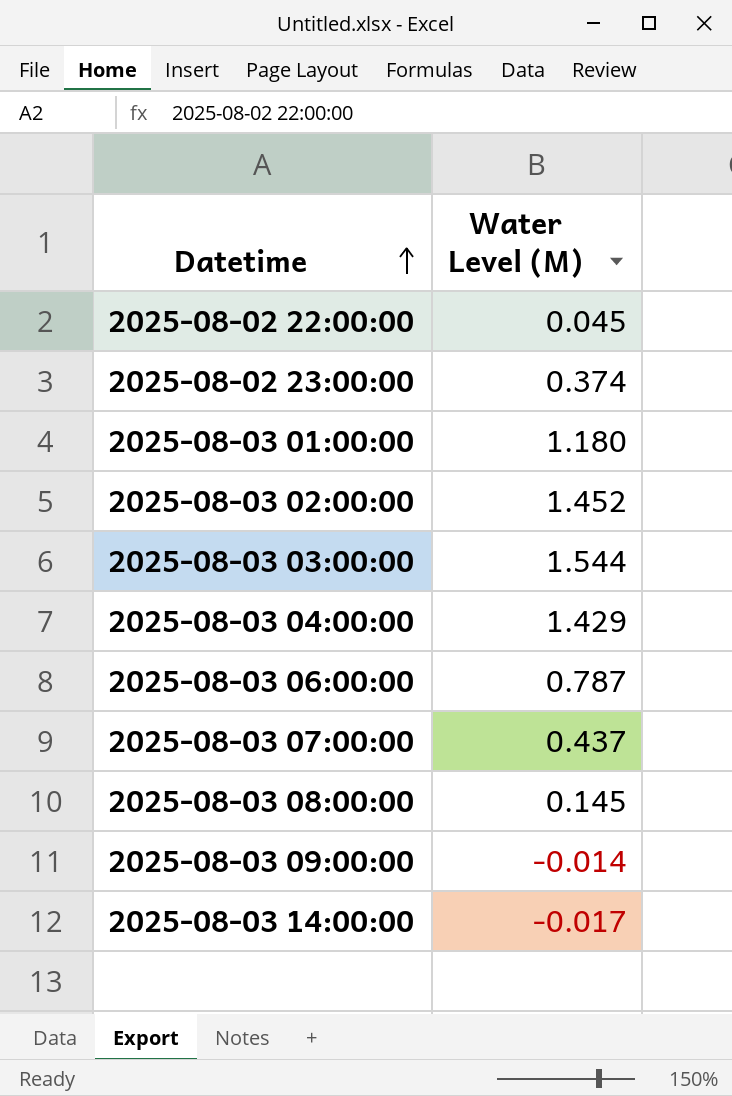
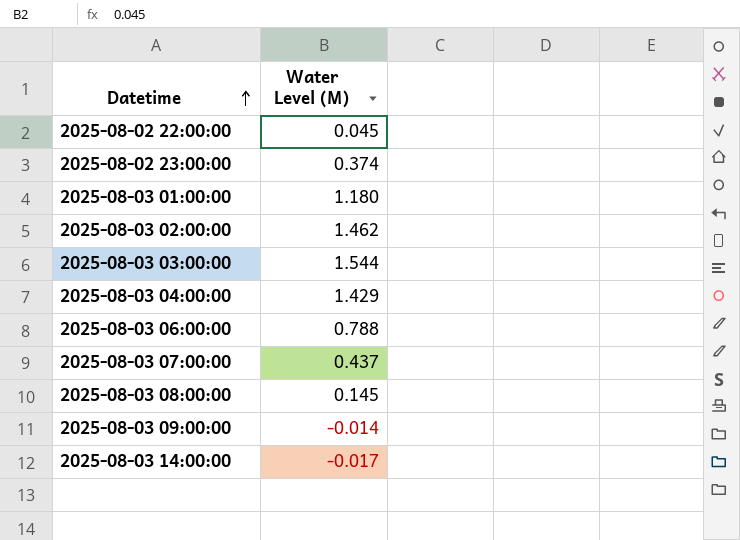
2025-08-03 02:00:00 | Water Level (M): 1.452 -> 1.462
2025-08-03 06:00:00 | Water Level (M): 0.787 -> 0.788

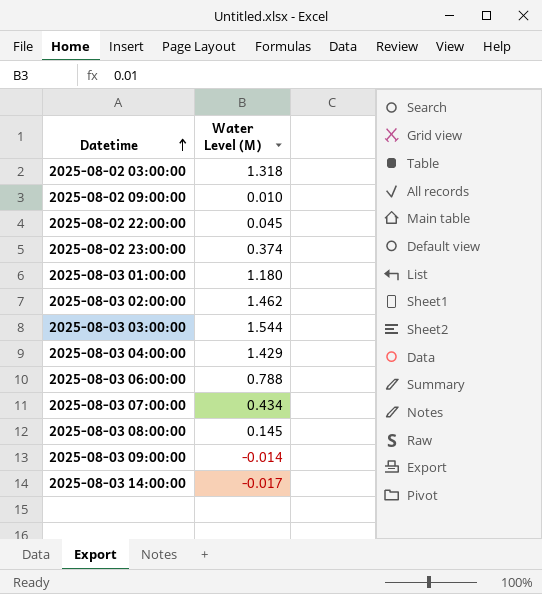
row 2025-08-02 03:00:00: none -> 1.318
row 2025-08-02 09:00:00: none -> 0.010
2025-08-03 07:00:00 | Water Level (M): 0.437 -> 0.434

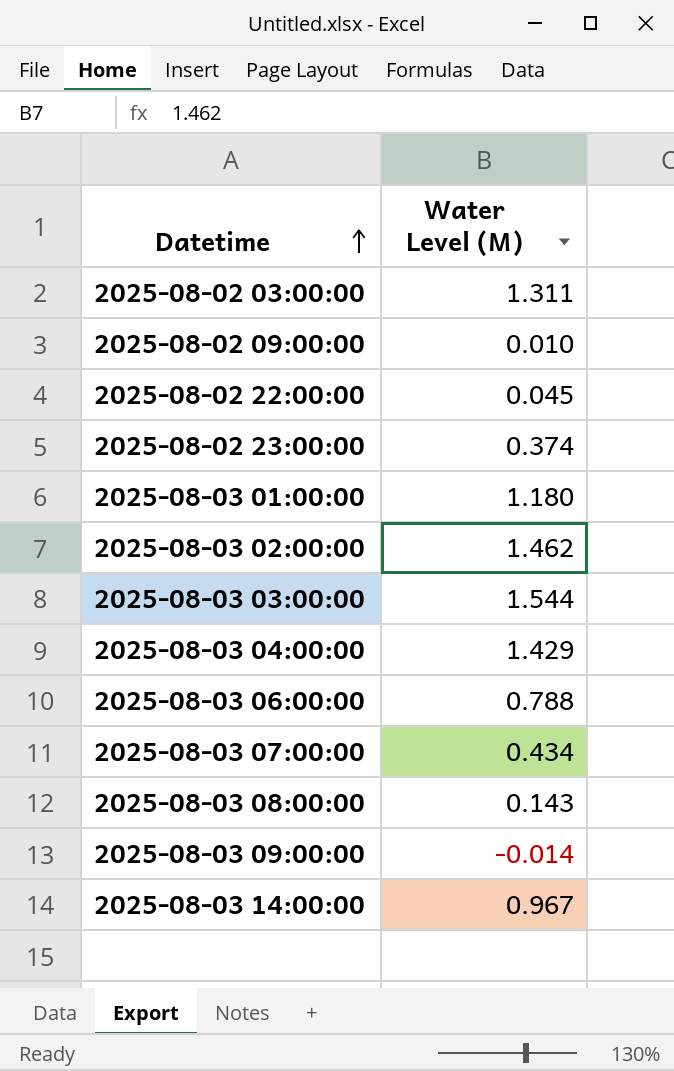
2025-08-02 03:00:00 | Water Level (M): 1.318 -> 1.311
2025-08-03 08:00:00 | Water Level (M): 0.145 -> 0.143
2025-08-03 14:00:00 | Water Level (M): -0.017 -> 0.967

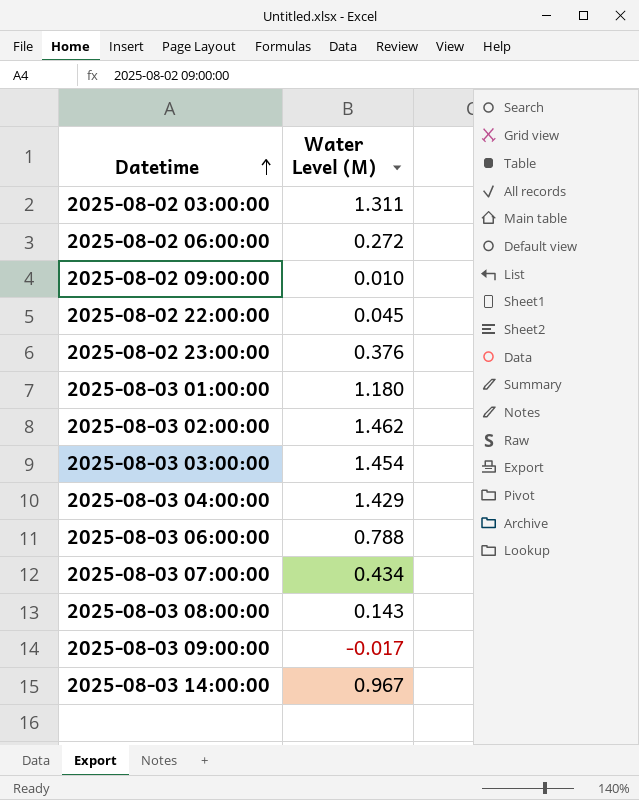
row 2025-08-02 06:00:00: none -> 0.272
2025-08-02 23:00:00 | Water Level (M): 0.374 -> 0.376
2025-08-03 03:00:00 | Water Level (M): 1.544 -> 1.454
2025-08-03 09:00:00 | Water Level (M): -0.014 -> -0.017

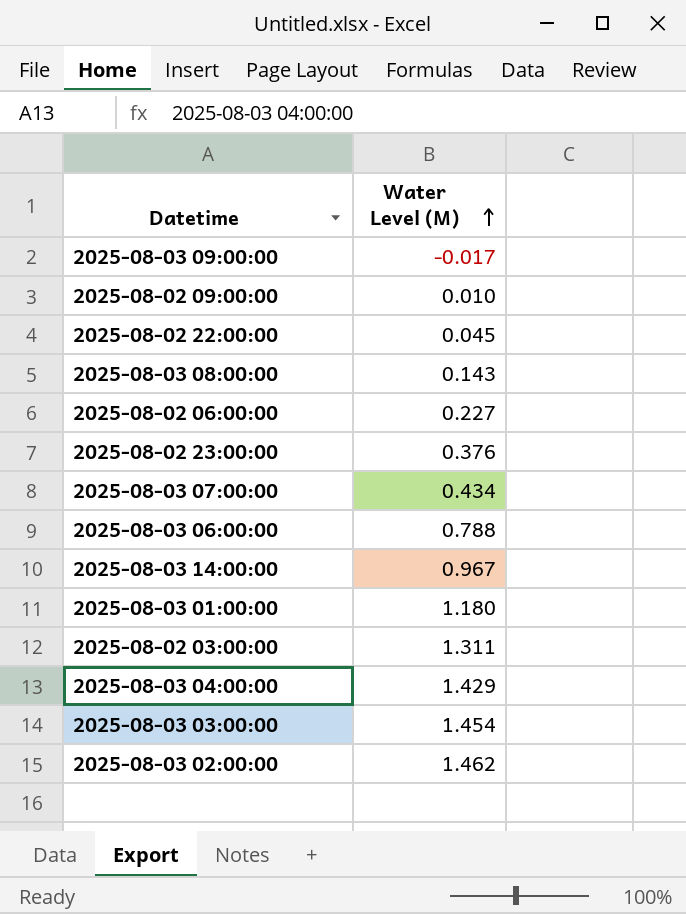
row order: Datetime ascending -> Water Level (M) ascending
2025-08-02 06:00:00 | Water Level (M): 0.272 -> 0.227

